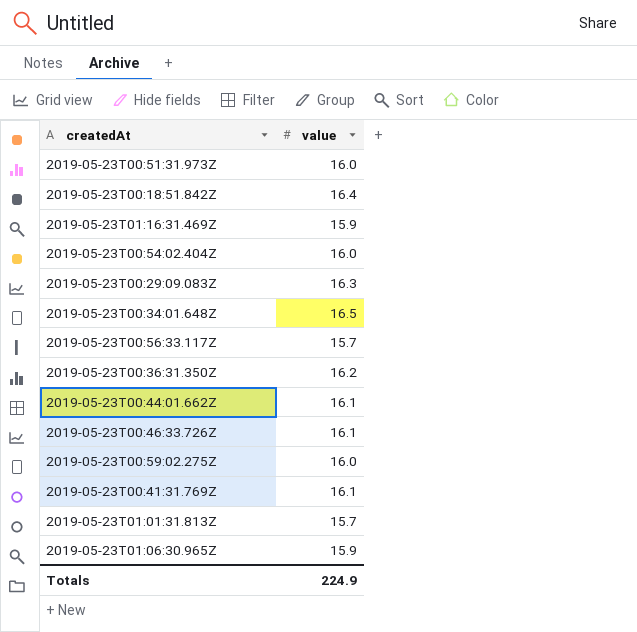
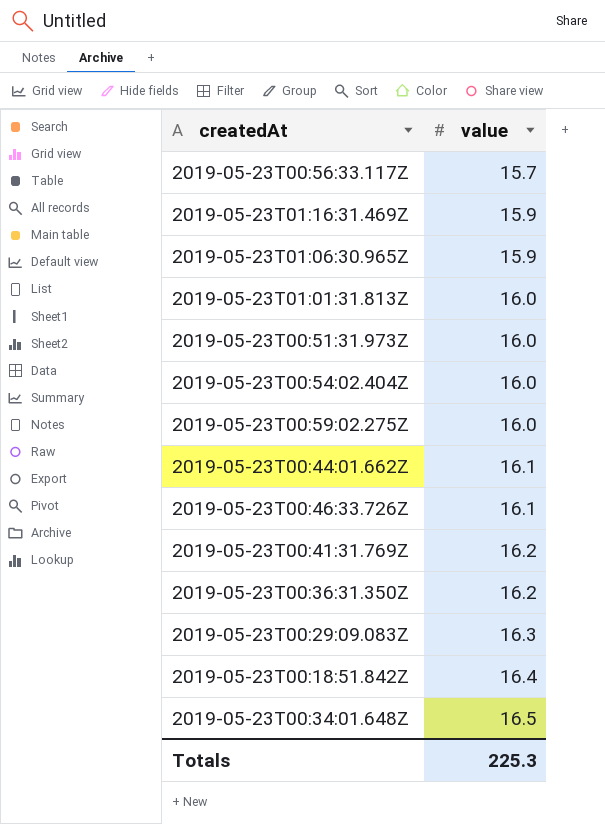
row order: none -> value ascending
2019-05-23T01:01:31.813Z | value: 15.7 -> 16.0
2019-05-23T00:41:31.769Z | value: 16.1 -> 16.2
Totals | value: 224.9 -> 225.3

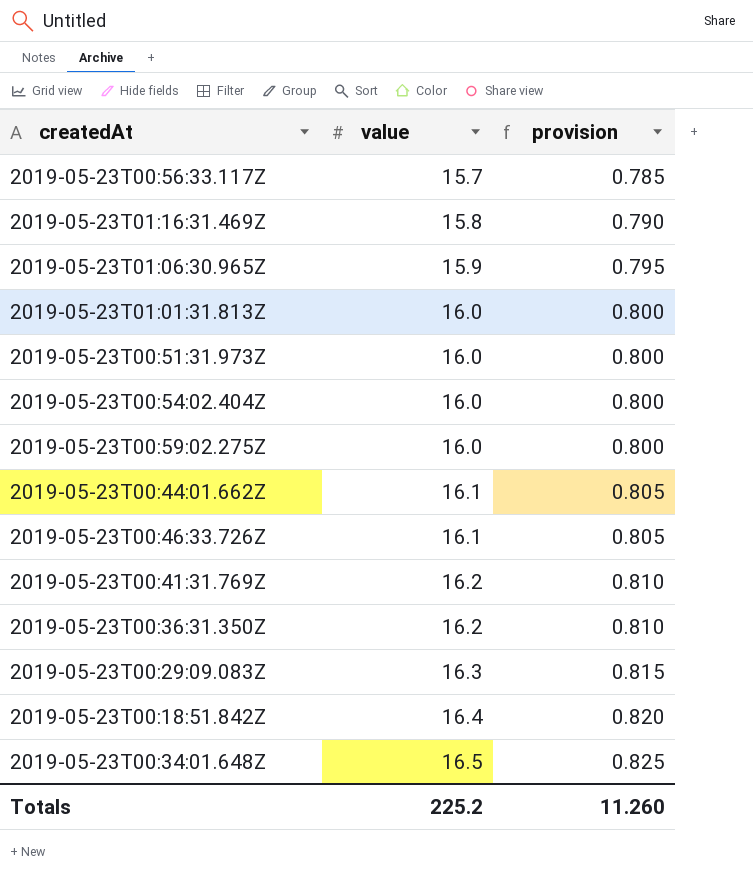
column provision | formula: none -> [value] * 0.05
2019-05-23T01:16:31.469Z | value: 15.9 -> 15.8
Totals | value: 225.3 -> 225.2

